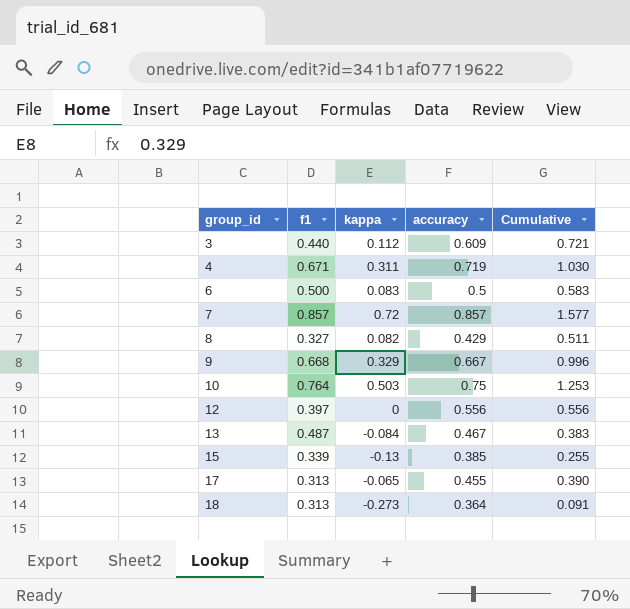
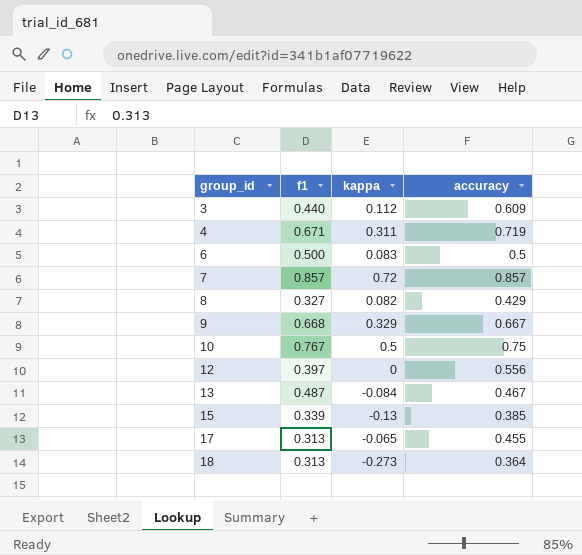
column Cumulative | formula: [kappa] + [accuracy] -> none
10 | f1: 0.764 -> 0.767
10 | kappa: 0.503 -> 0.5

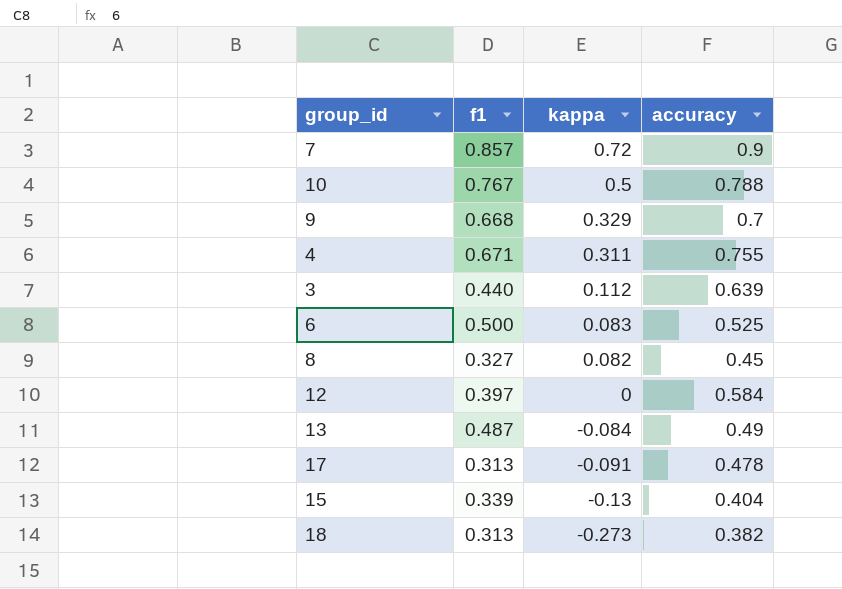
row order: group_id ascending -> kappa descending
7 | accuracy: 0.857 -> 0.9
10 | accuracy: 0.75 -> 0.788
9 | accuracy: 0.667 -> 0.7
4 | accuracy: 0.719 -> 0.755
3 | accuracy: 0.609 -> 0.639
6 | accuracy: 0.5 -> 0.525
8 | accuracy: 0.429 -> 0.45
12 | accuracy: 0.556 -> 0.584
13 | accuracy: 0.467 -> 0.49
17 | kappa: -0.065 -> -0.091
17 | accuracy: 0.455 -> 0.478
15 | accuracy: 0.385 -> 0.404
18 | accuracy: 0.364 -> 0.382

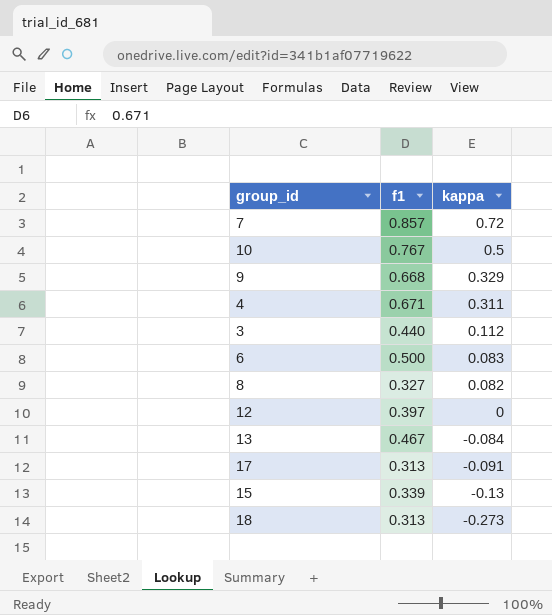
column accuracy | position: 4 -> none
13 | f1: 0.487 -> 0.467

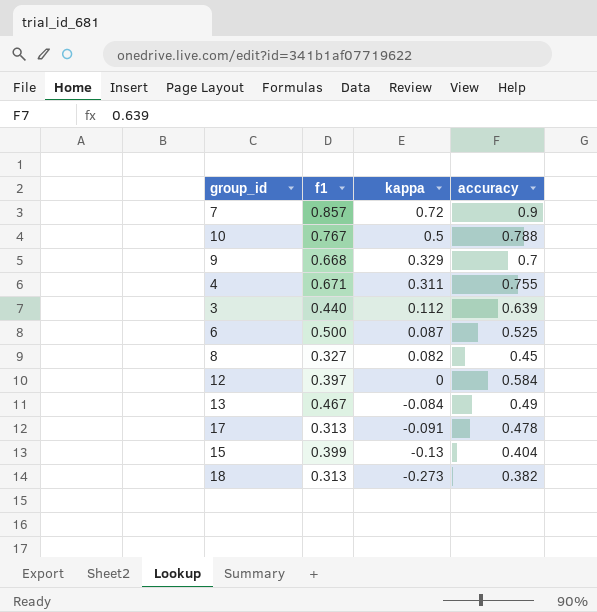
column accuracy | position: none -> 4
6 | kappa: 0.083 -> 0.087
15 | f1: 0.339 -> 0.399

